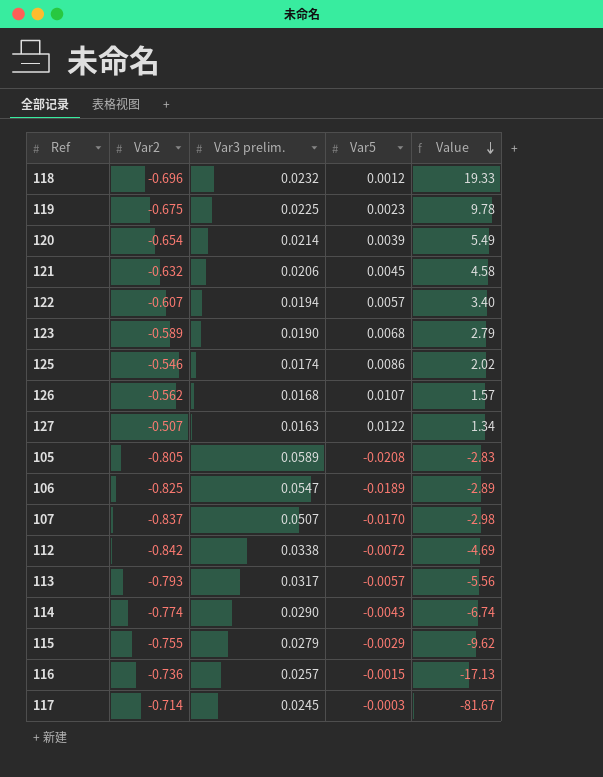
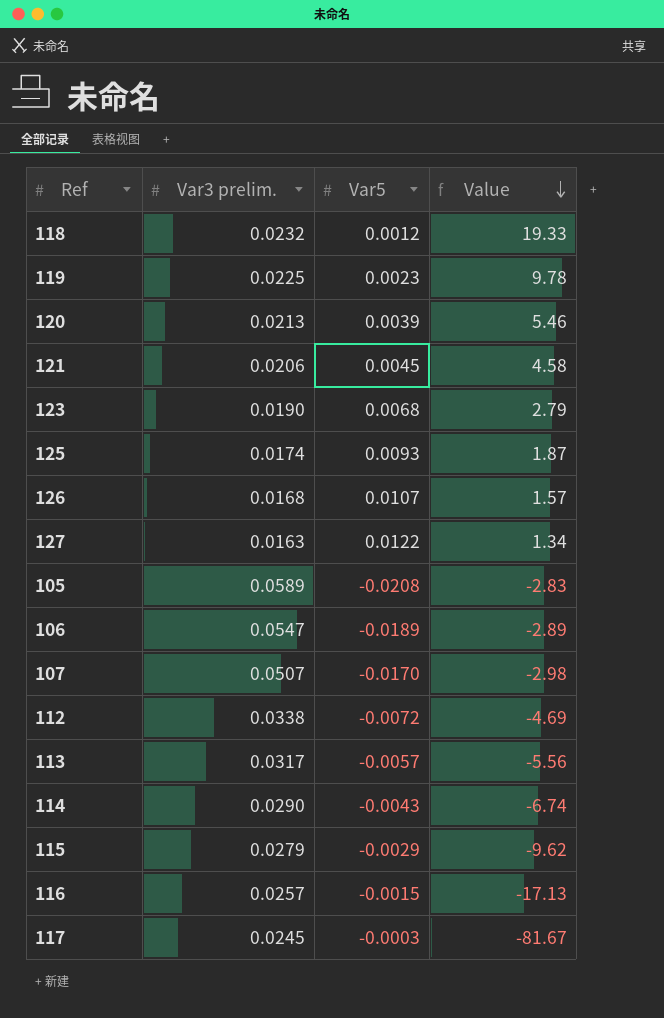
column Var2 | position: 2 -> none
row 122: -0.607 | 0.0194 | 0.0057 | 3.40 -> none
120 | Var3 prelim.: 0.0214 -> 0.0213
120 | Value: 5.49 -> 5.46
125 | Var5: 0.0086 -> 0.0093
125 | Value: 2.02 -> 1.87

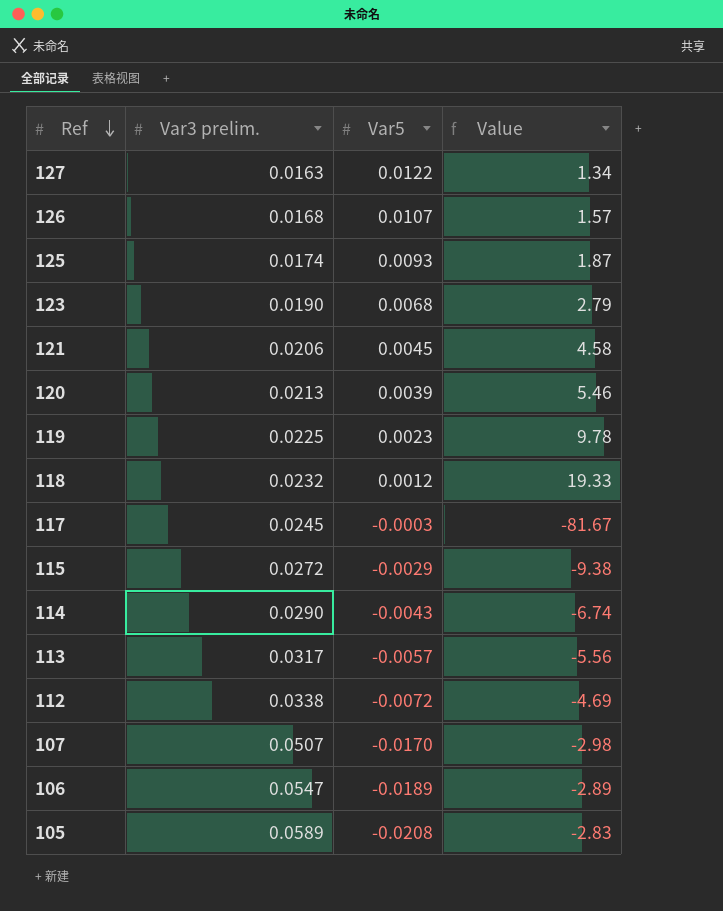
row order: Value descending -> Ref descending
row 116: 0.0257 | -0.0015 | -17.13 -> none
115 | Var3 prelim.: 0.0279 -> 0.0272
115 | Value: -9.62 -> -9.38

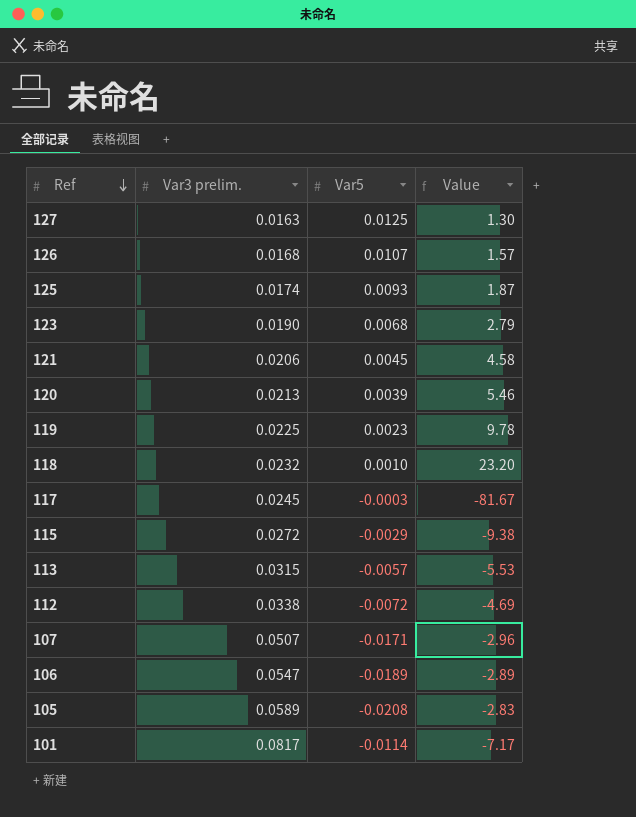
row 114: 0.0290 | -0.0043 | -6.74 -> none
127 | Var5: 0.0122 -> 0.0125
127 | Value: 1.34 -> 1.30
118 | Var5: 0.0012 -> 0.0010
118 | Value: 19.33 -> 23.20
113 | Var3 prelim.: 0.0317 -> 0.0315
113 | Value: -5.56 -> -5.53
107 | Var5: -0.0170 -> -0.0171
107 | Value: -2.98 -> -2.96
row 101: none -> 0.0817 | -0.0114 | -7.17

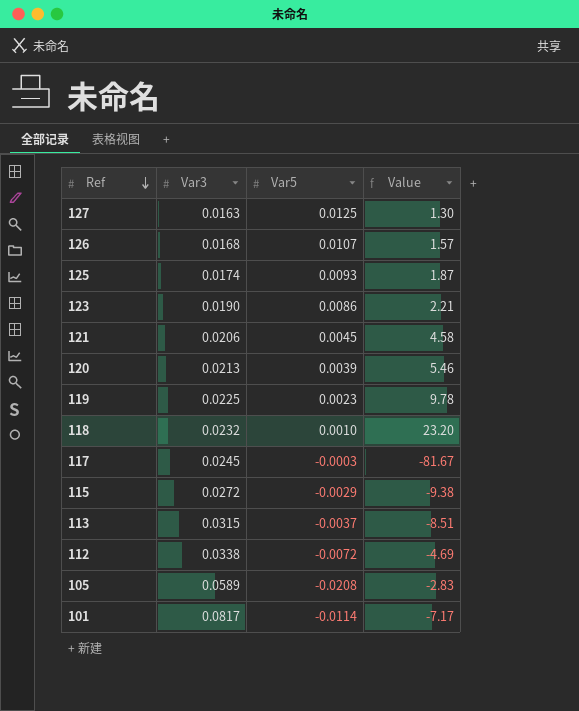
column name: Var3 prelim. -> Var3
row 107: 0.0507 | -0.0171 | -2.96 -> none
row 106: 0.0547 | -0.0189 | -2.89 -> none
123 | Var5: 0.0068 -> 0.0086
123 | Value: 2.79 -> 2.21
113 | Var5: -0.0057 -> -0.0037
113 | Value: -5.53 -> -8.51

